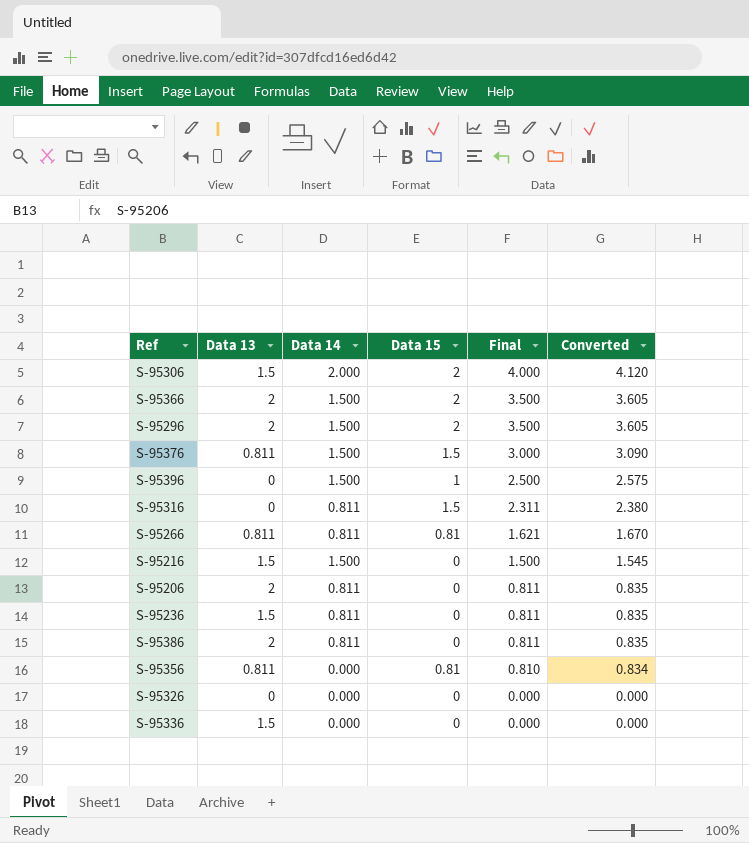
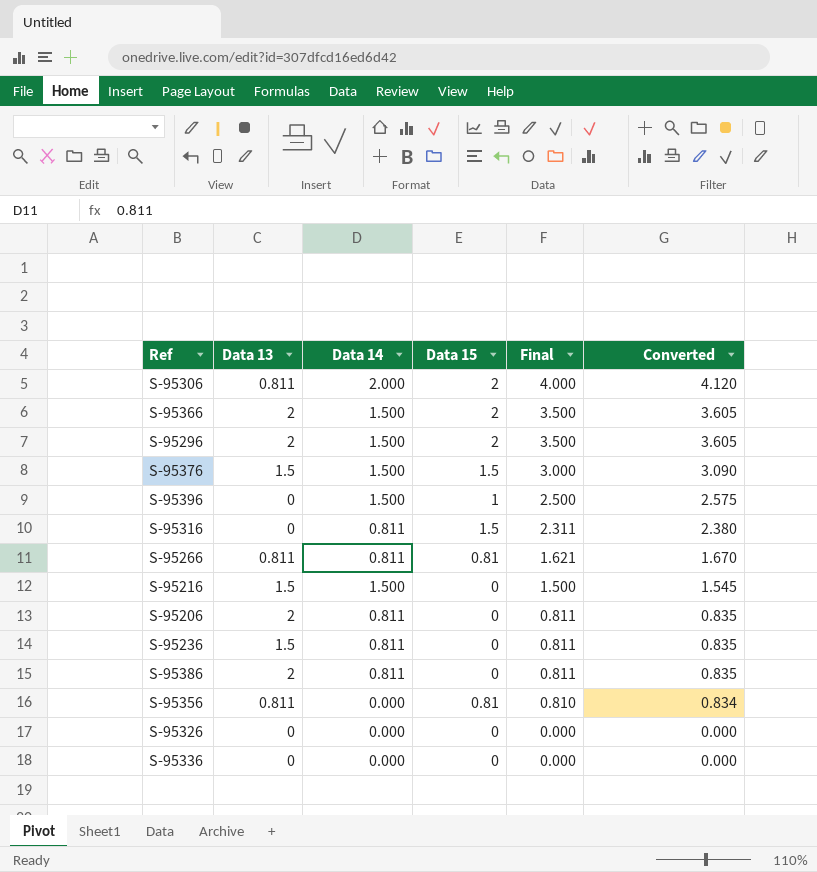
S-95306 | Data 13: 1.5 -> 0.811
S-95376 | Data 13: 0.811 -> 1.5
S-95336 | Data 13: 1.5 -> 0

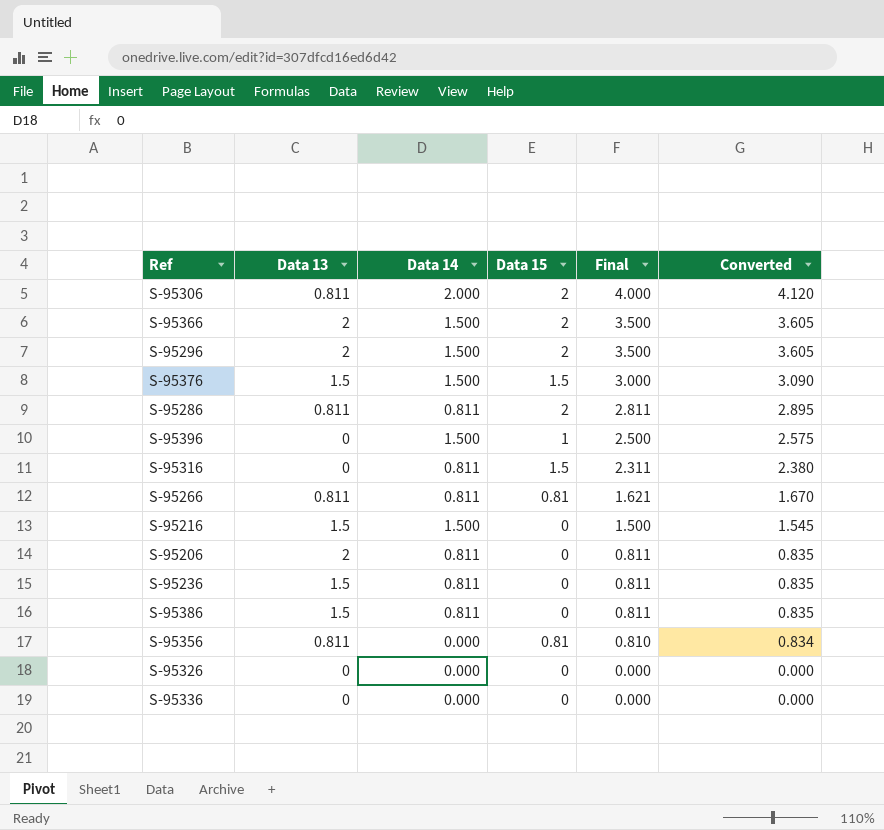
row S-95286: none -> 0.811 | 0.811 | 2 | 2.811 | 2.895
S-95386 | Data 13: 2 -> 1.5

